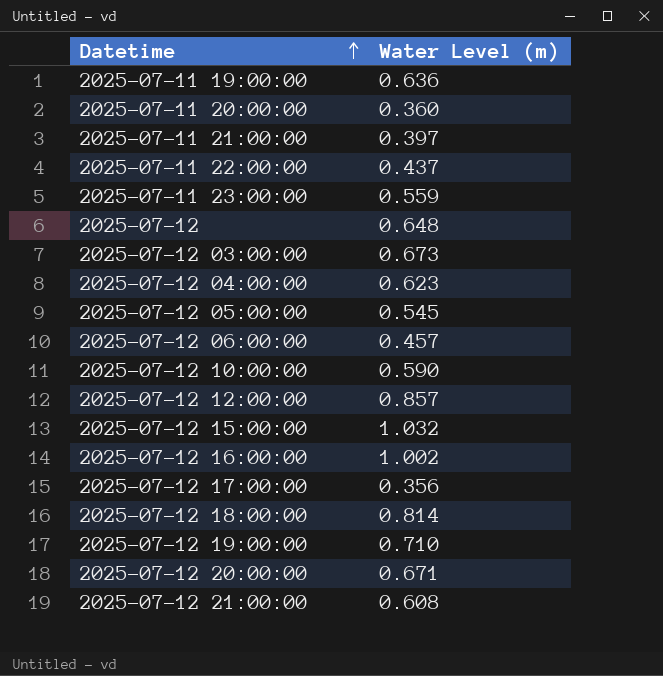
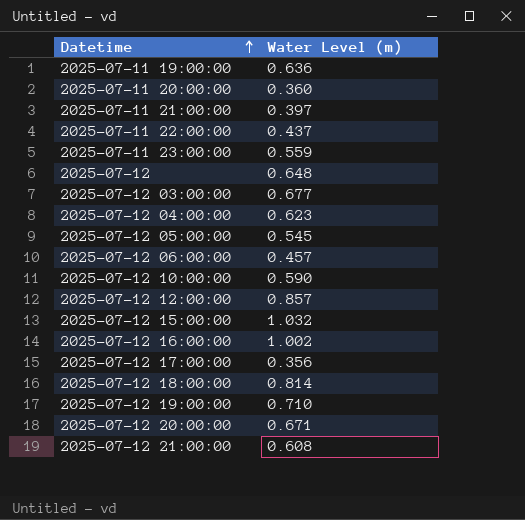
2025-07-12 03:00:00 | Water Level (m): 0.673 -> 0.677

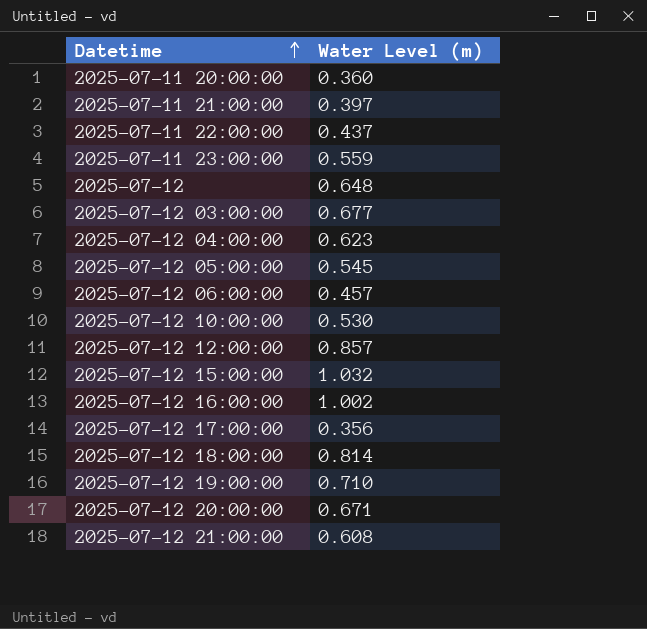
row 2025-07-11 19:00:00: 0.636 -> none
2025-07-12 10:00:00 | Water Level (m): 0.590 -> 0.530

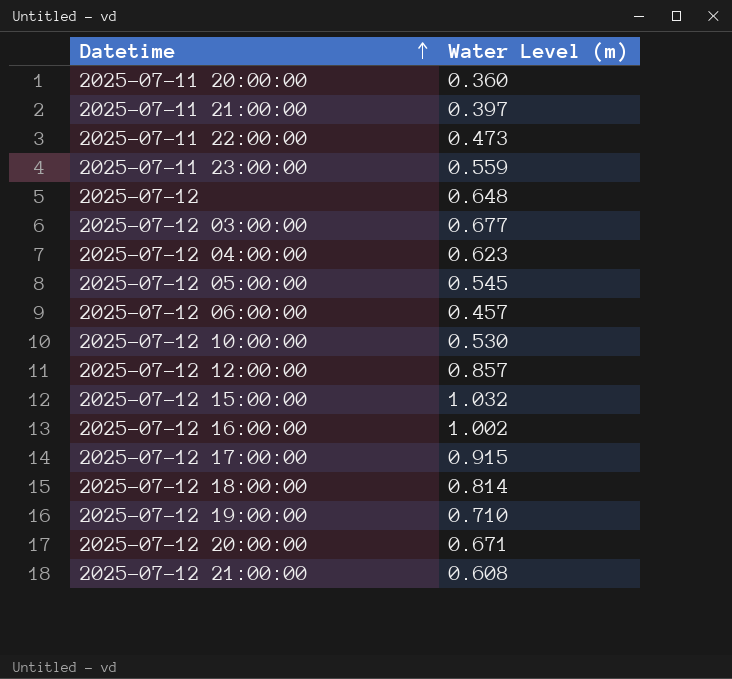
2025-07-11 22:00:00 | Water Level (m): 0.437 -> 0.473
2025-07-12 17:00:00 | Water Level (m): 0.356 -> 0.915

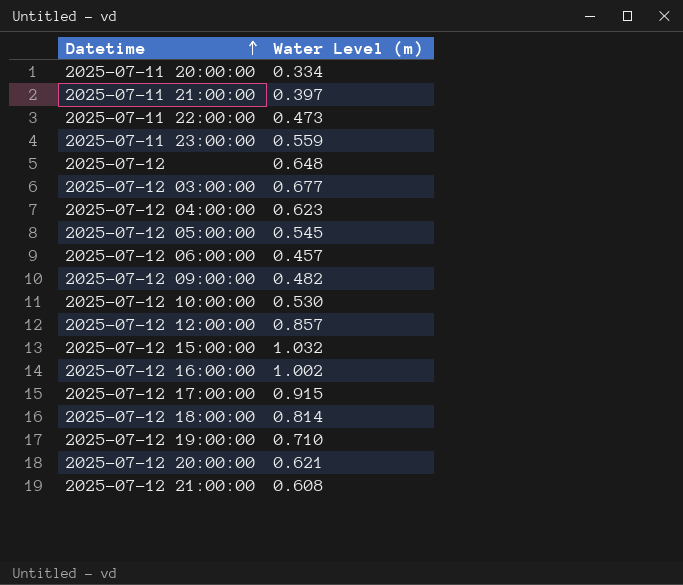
2025-07-11 20:00:00 | Water Level (m): 0.360 -> 0.334
row 2025-07-12 09:00:00: none -> 0.482
2025-07-12 20:00:00 | Water Level (m): 0.671 -> 0.621

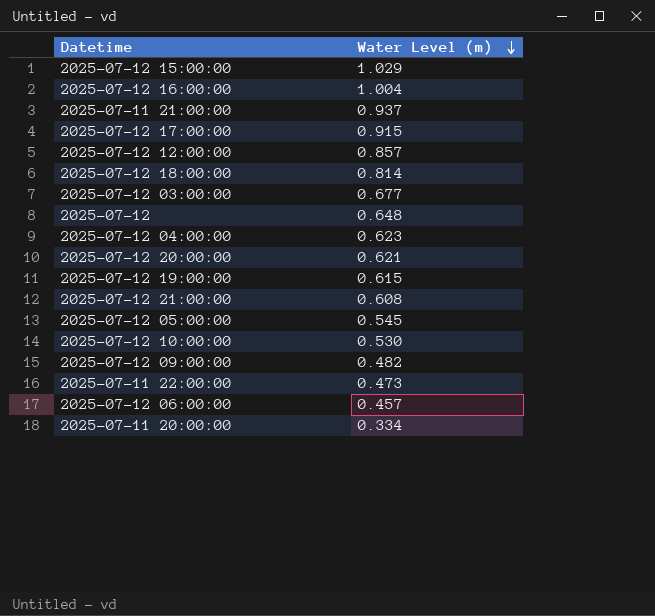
row order: Datetime ascending -> Water Level (m) descending
row 2025-07-11 23:00:00: 0.559 -> none
2025-07-12 15:00:00 | Water Level (m): 1.032 -> 1.029
2025-07-12 16:00:00 | Water Level (m): 1.002 -> 1.004
2025-07-11 21:00:00 | Water Level (m): 0.397 -> 0.937
2025-07-12 19:00:00 | Water Level (m): 0.710 -> 0.615

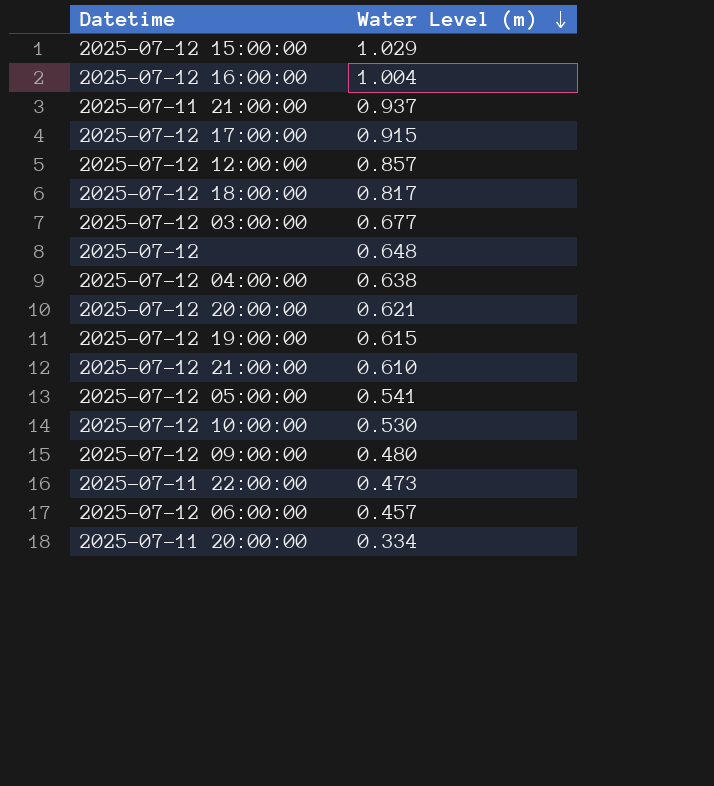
2025-07-12 18:00:00 | Water Level (m): 0.814 -> 0.817
2025-07-12 04:00:00 | Water Level (m): 0.623 -> 0.638
2025-07-12 21:00:00 | Water Level (m): 0.608 -> 0.610
2025-07-12 05:00:00 | Water Level (m): 0.545 -> 0.541
2025-07-12 09:00:00 | Water Level (m): 0.482 -> 0.480

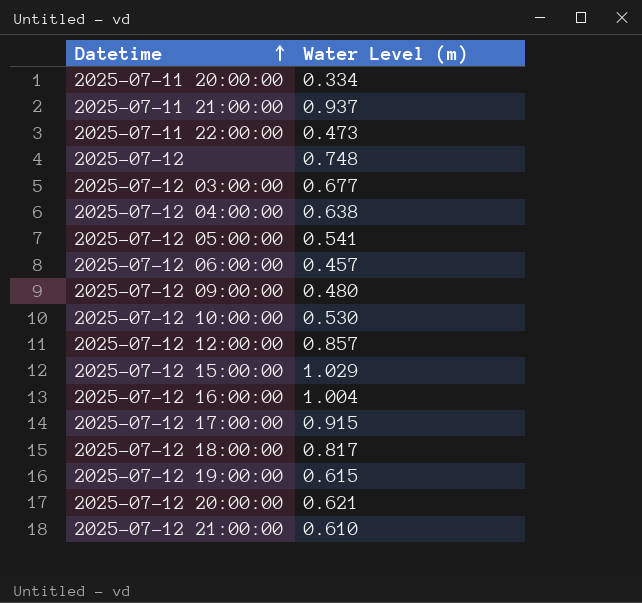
row order: Water Level (m) descending -> Datetime ascending
2025-07-12 | Water Level (m): 0.648 -> 0.748

